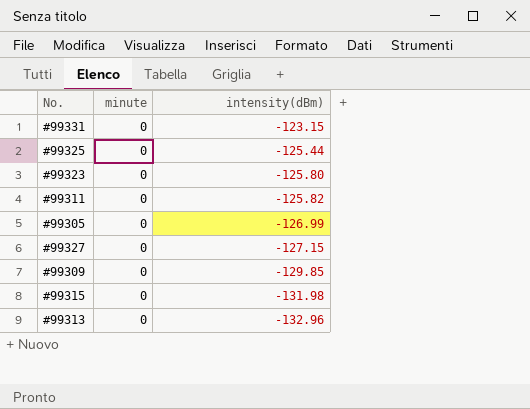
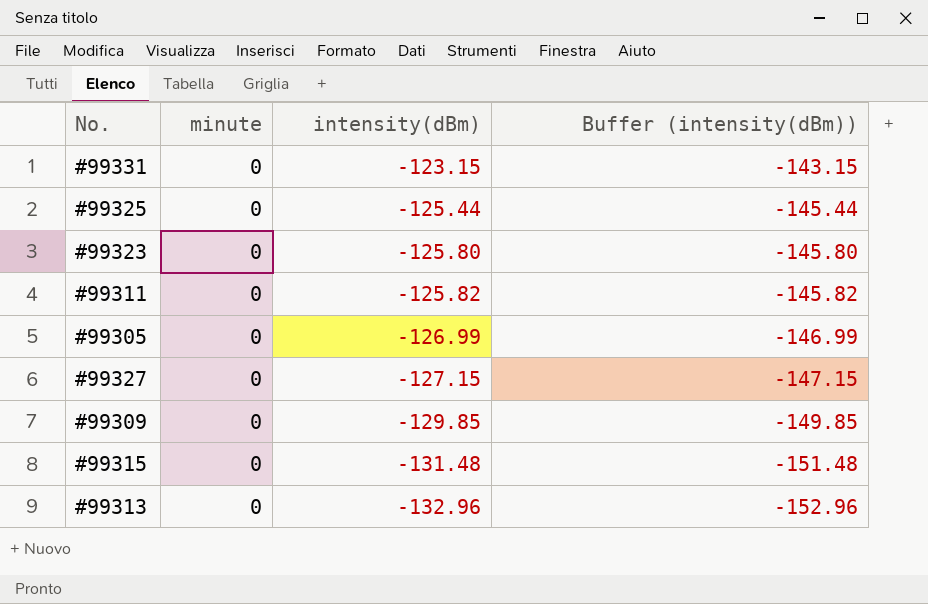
column Buffer (intensity(dBm)) | formula: none -> [intensity(dBm)] - 20
#99315 | intensity(dBm): -131.98 -> -131.48

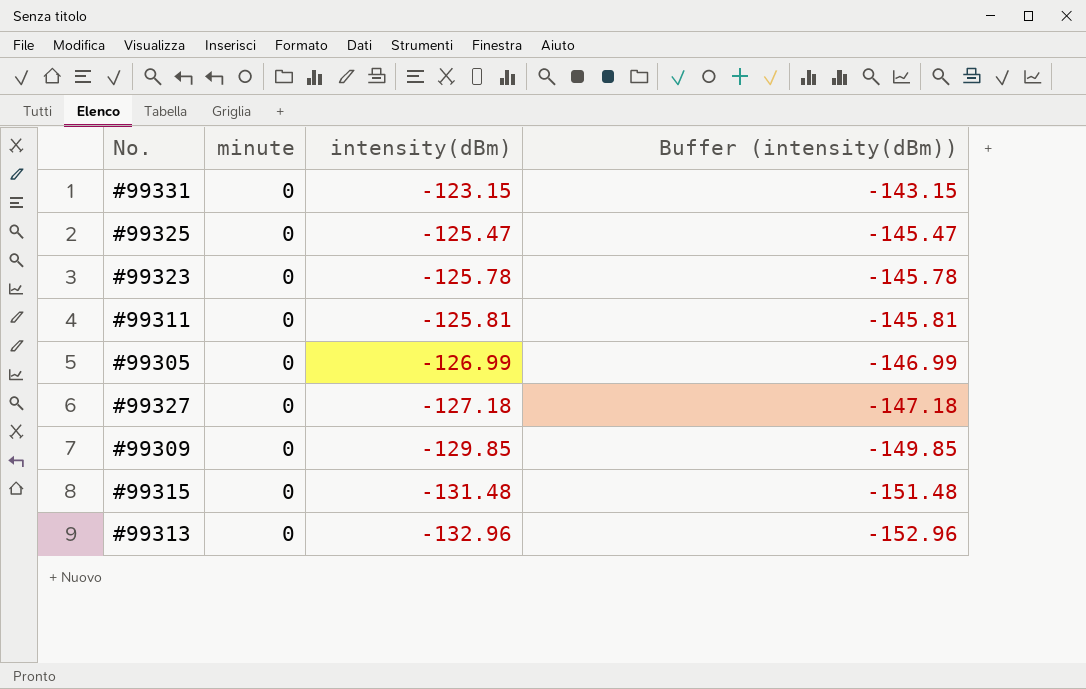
#99325 | intensity(dBm): -125.44 -> -125.47
#99325 | Buffer (intensity(dBm)): -145.44 -> -145.47
#99323 | intensity(dBm): -125.80 -> -125.78
#99323 | Buffer (intensity(dBm)): -145.80 -> -145.78
#99311 | intensity(dBm): -125.82 -> -125.81
#99311 | Buffer (intensity(dBm)): -145.82 -> -145.81
#99327 | intensity(dBm): -127.15 -> -127.18
#99327 | Buffer (intensity(dBm)): -147.15 -> -147.18

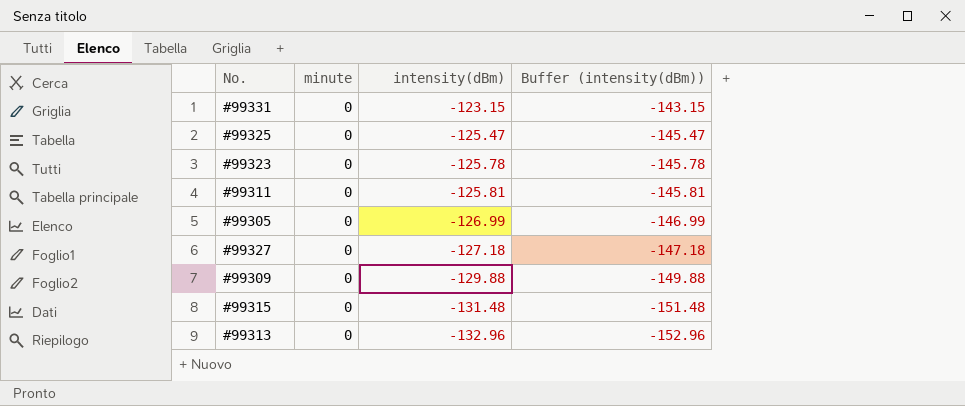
#99309 | intensity(dBm): -129.85 -> -129.88
#99309 | Buffer (intensity(dBm)): -149.85 -> -149.88

